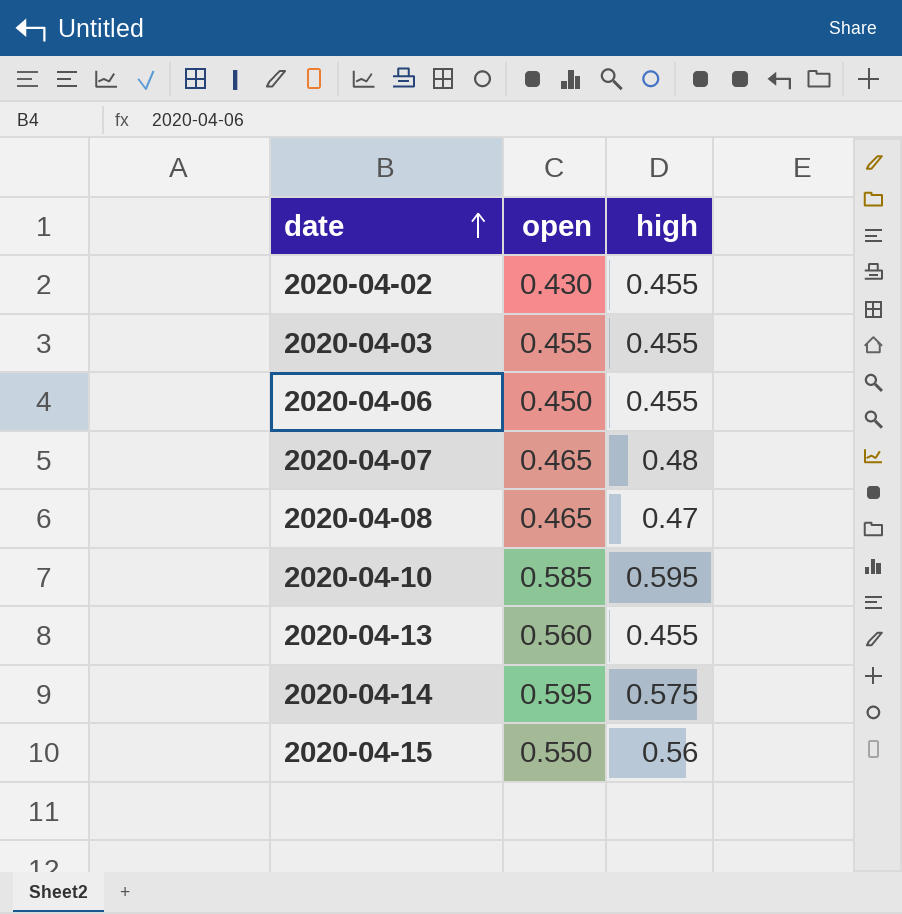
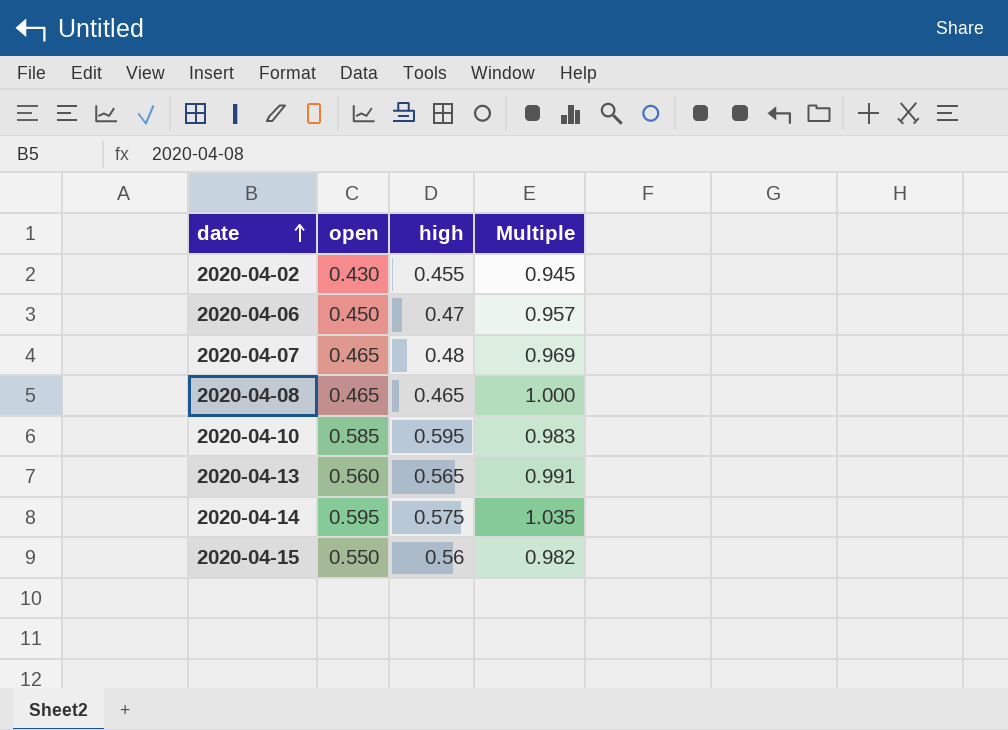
column Multiple | formula: none -> [open] / [high]
row 2020-04-03: 0.455 | 0.455 -> none
2020-04-06 | high: 0.455 -> 0.47
2020-04-08 | high: 0.47 -> 0.465
2020-04-13 | high: 0.455 -> 0.565

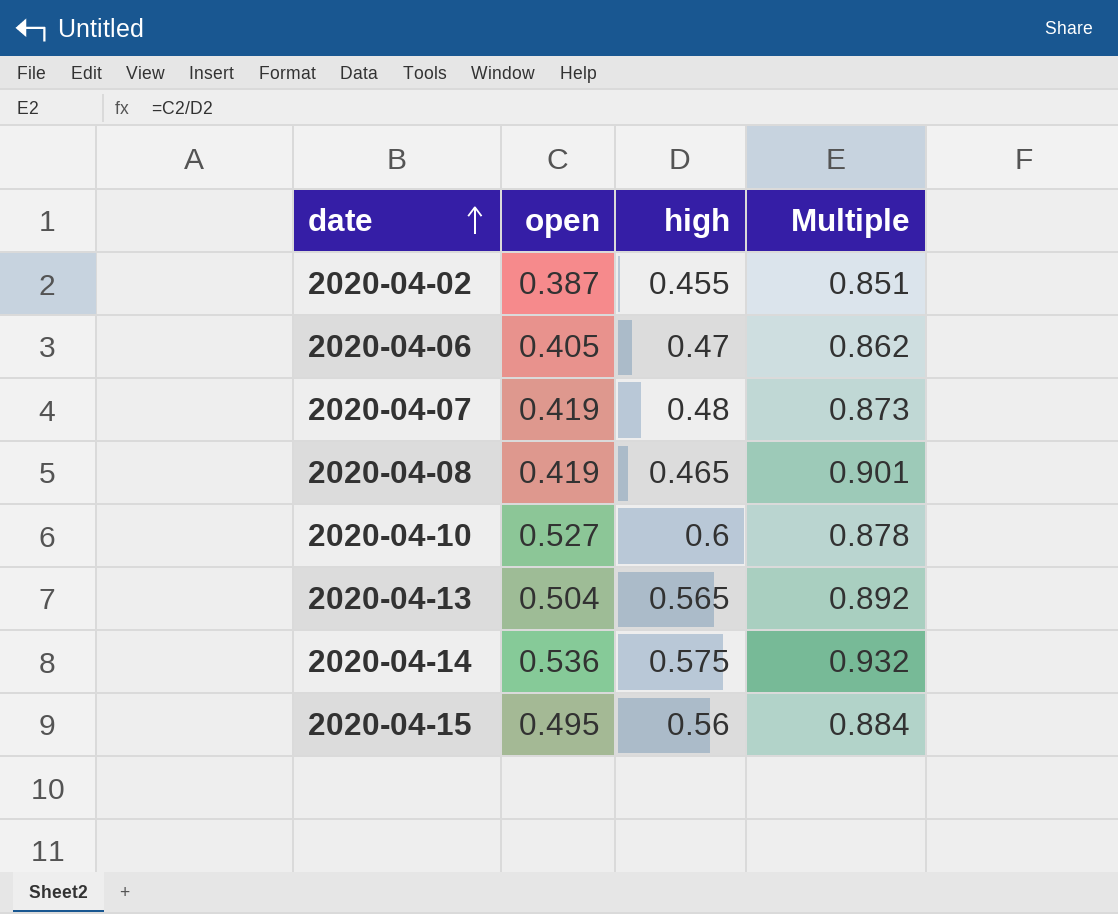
2020-04-02 | open: 0.430 -> 0.387
2020-04-02 | Multiple: 0.945 -> 0.851
2020-04-06 | open: 0.450 -> 0.405
2020-04-06 | Multiple: 0.957 -> 0.862
2020-04-07 | open: 0.465 -> 0.419
2020-04-07 | Multiple: 0.969 -> 0.873
2020-04-08 | open: 0.465 -> 0.419
2020-04-08 | Multiple: 1.000 -> 0.901
2020-04-10 | open: 0.585 -> 0.527
2020-04-10 | high: 0.595 -> 0.6
2020-04-10 | Multiple: 0.983 -> 0.878
2020-04-13 | open: 0.560 -> 0.504
2020-04-13 | Multiple: 0.991 -> 0.892
2020-04-14 | open: 0.595 -> 0.536
2020-04-14 | Multiple: 1.035 -> 0.932
2020-04-15 | open: 0.550 -> 0.495
2020-04-15 | Multiple: 0.982 -> 0.884

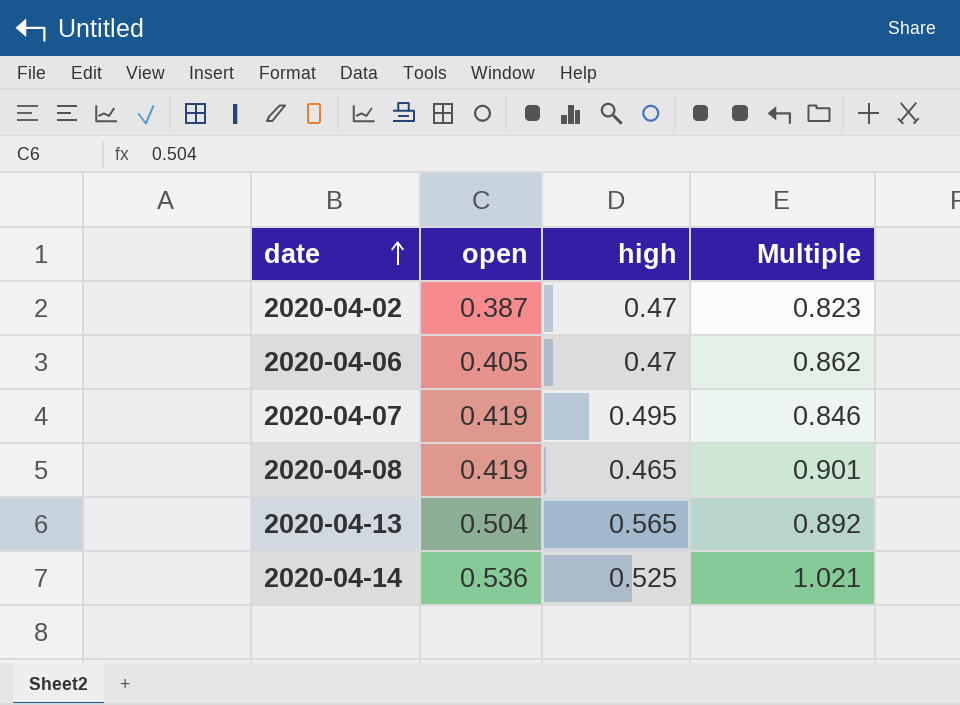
row 2020-04-10: 0.527 | 0.6 | 0.878 -> none
row 2020-04-15: 0.495 | 0.56 | 0.884 -> none
2020-04-02 | high: 0.455 -> 0.47
2020-04-02 | Multiple: 0.851 -> 0.823
2020-04-07 | high: 0.48 -> 0.495
2020-04-07 | Multiple: 0.873 -> 0.846
2020-04-14 | high: 0.575 -> 0.525
2020-04-14 | Multiple: 0.932 -> 1.021

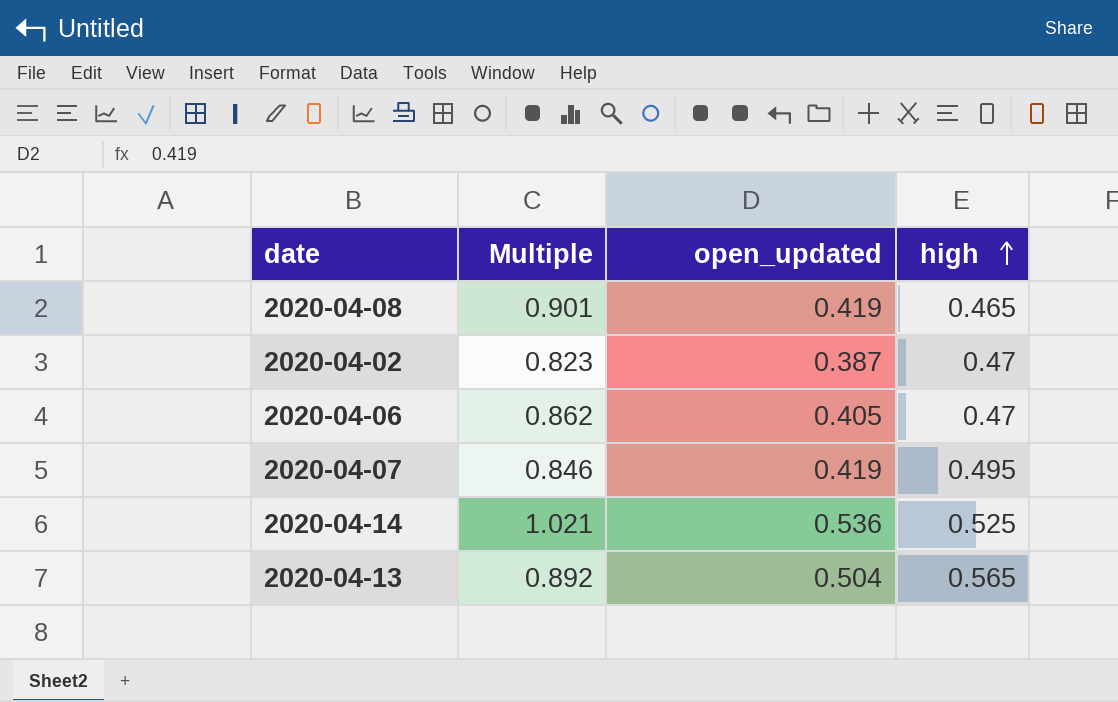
row order: date ascending -> high ascending
column Multiple | position: 4 -> 2
column name: open -> open_updated

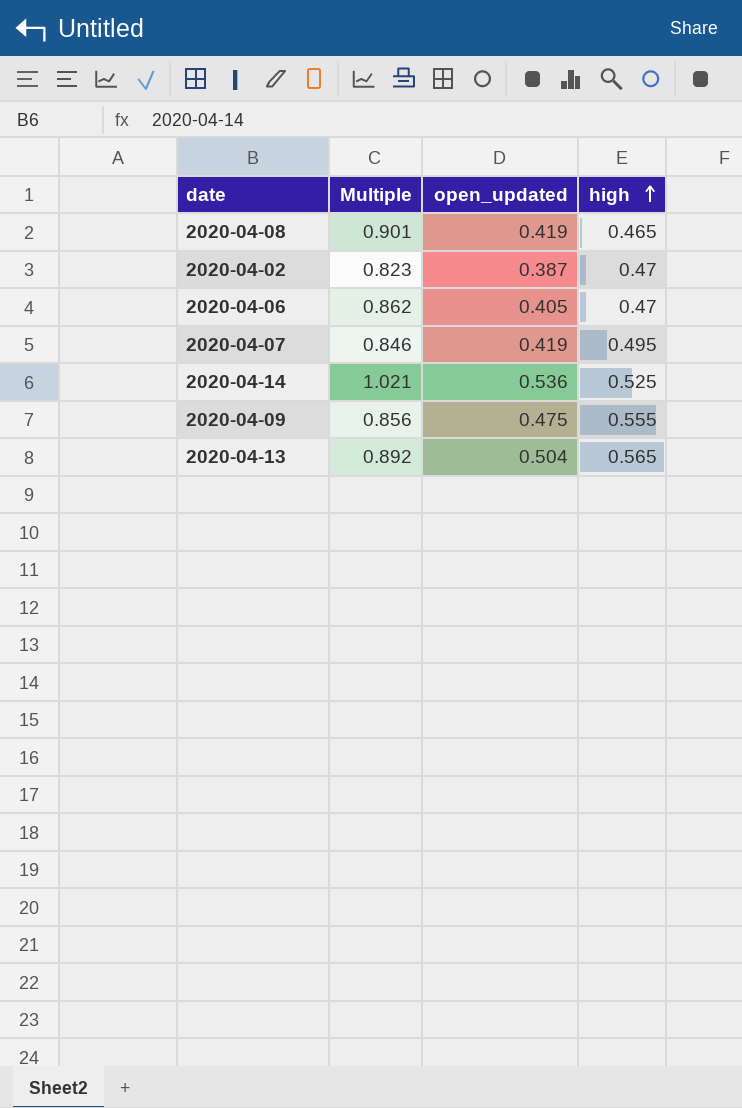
row 2020-04-09: none -> 0.856 | 0.475 | 0.555

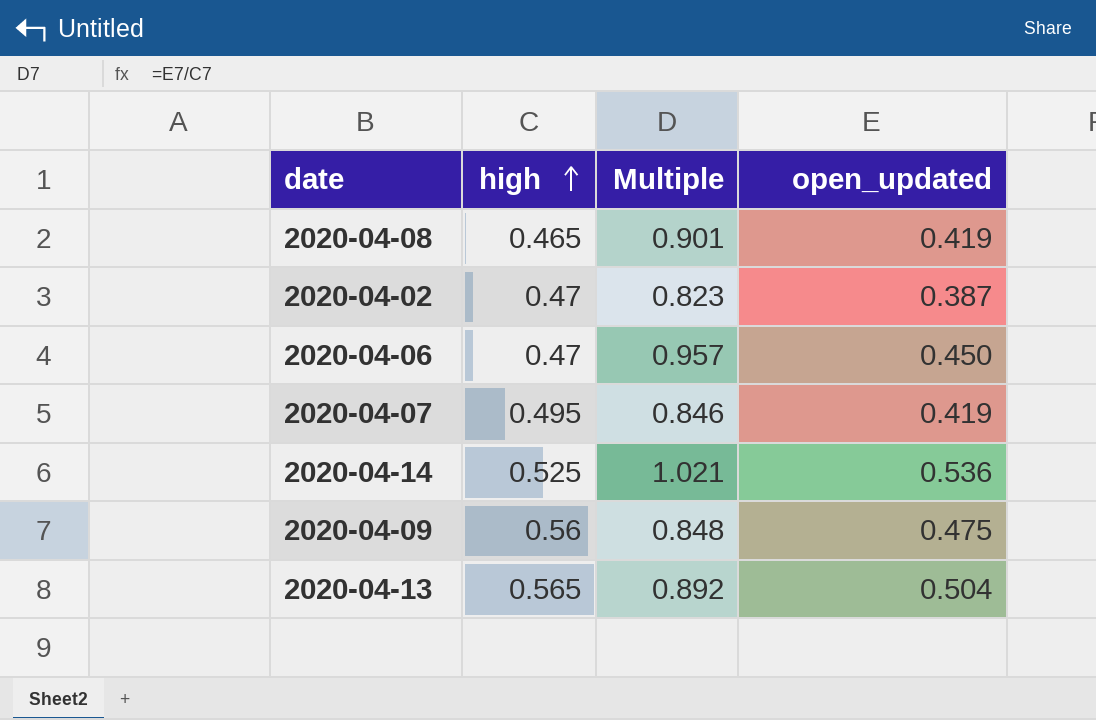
column high | position: 4 -> 2
2020-04-06 | Multiple: 0.862 -> 0.957
2020-04-06 | open_updated: 0.405 -> 0.450
2020-04-09 | high: 0.555 -> 0.56
2020-04-09 | Multiple: 0.856 -> 0.848

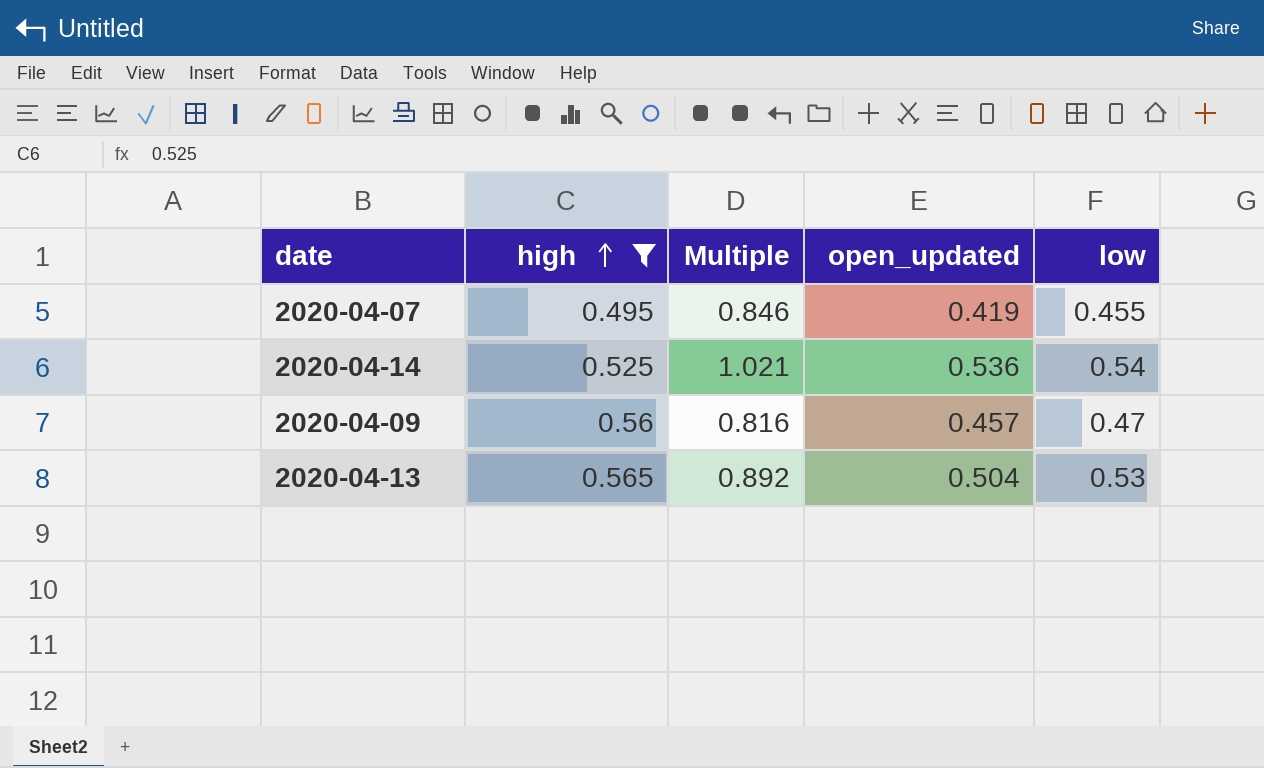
filter: none -> high >= 0.495
column low | position: none -> 5
2020-04-09 | Multiple: 0.848 -> 0.816
2020-04-09 | open_updated: 0.475 -> 0.457

